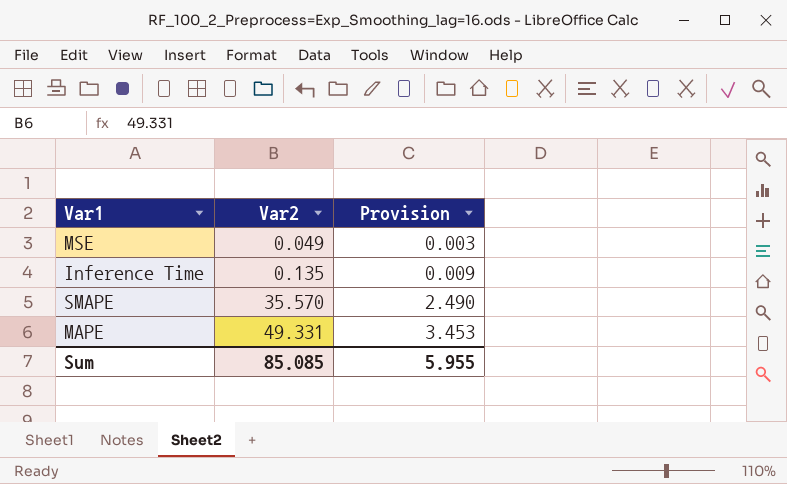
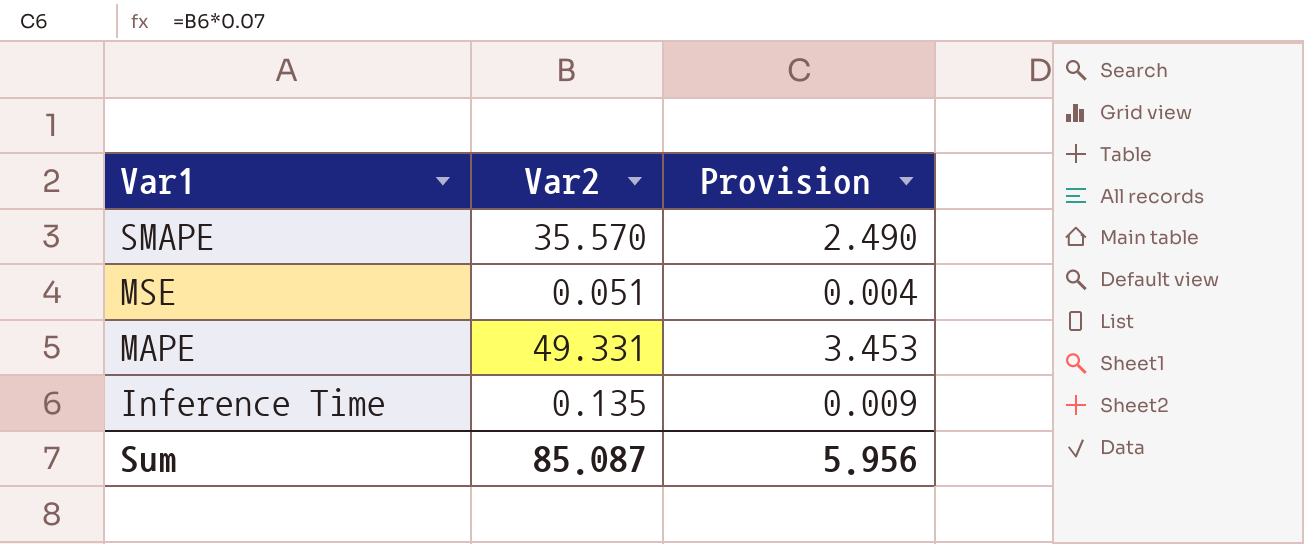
row order: Var2 ascending -> Var1 descending
MSE | Var2: 0.049 -> 0.051
MSE | Provision: 0.003 -> 0.004
Sum | Var2: 85.085 -> 85.087
Sum | Provision: 5.955 -> 5.956

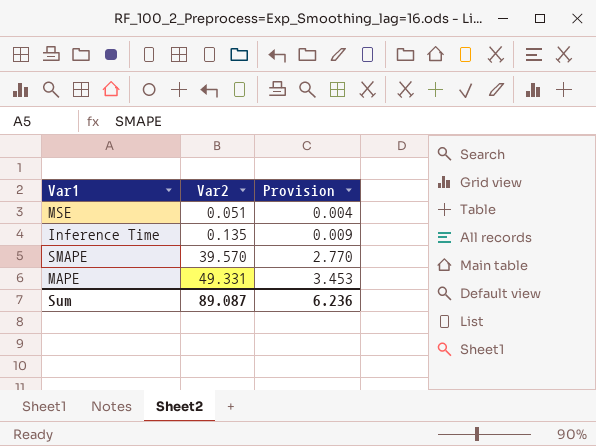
row order: Var1 descending -> Var2 ascending
SMAPE | Var2: 35.570 -> 39.570
SMAPE | Provision: 2.490 -> 2.770
Sum | Var2: 85.087 -> 89.087
Sum | Provision: 5.956 -> 6.236

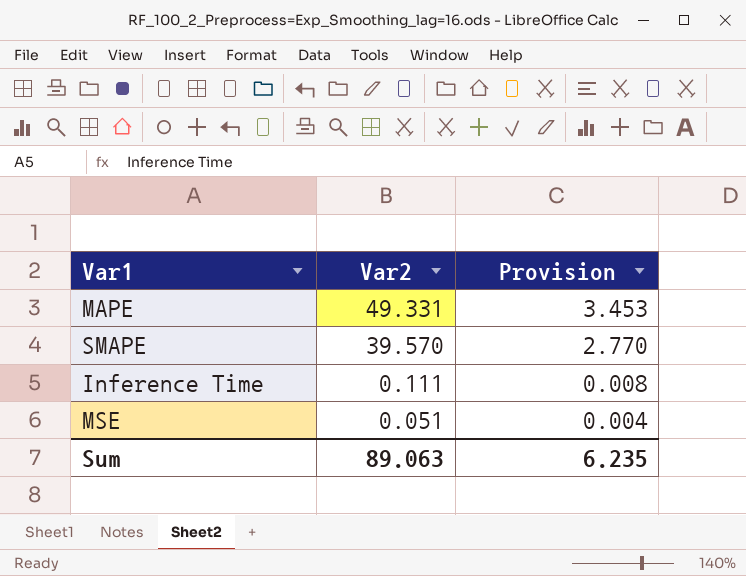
row order: Var2 ascending -> Var2 descending
Inference Time | Var2: 0.135 -> 0.111
Inference Time | Provision: 0.009 -> 0.008
Sum | Var2: 89.087 -> 89.063
Sum | Provision: 6.236 -> 6.235

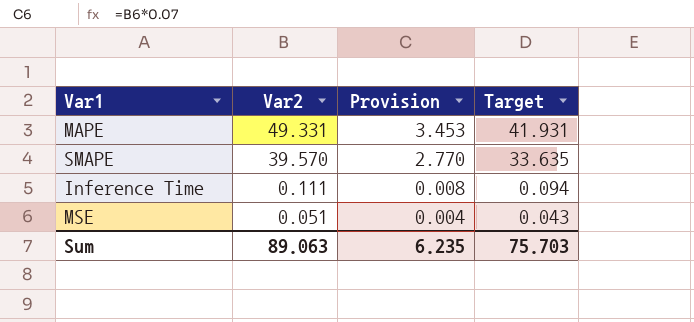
column Target | formula: none -> [Var2] * 0.85

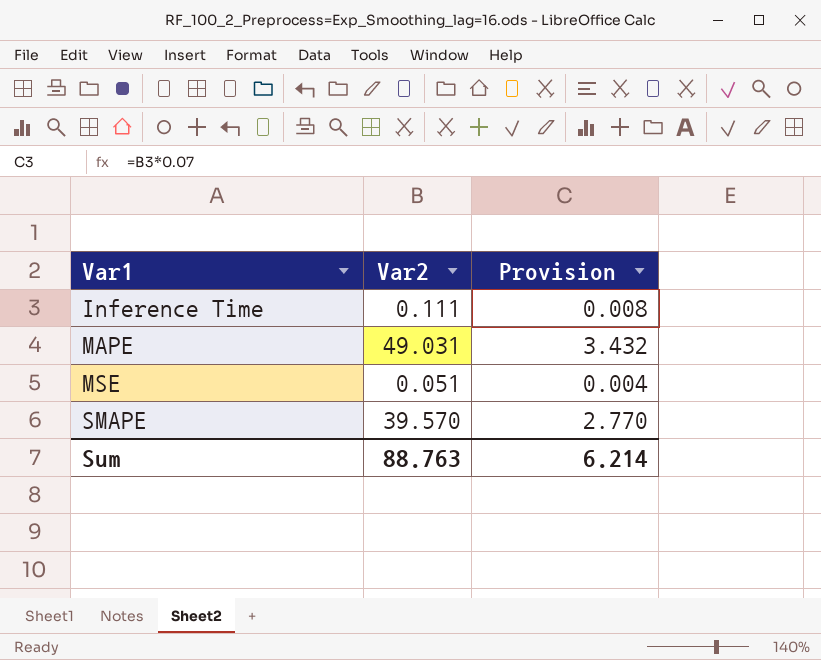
row order: Var2 descending -> Var1 ascending
column Target | formula: [Var2] * 0.85 -> none
MAPE | Var2: 49.331 -> 49.031
MAPE | Provision: 3.453 -> 3.432
Sum | Var2: 89.063 -> 88.763
Sum | Provision: 6.235 -> 6.214

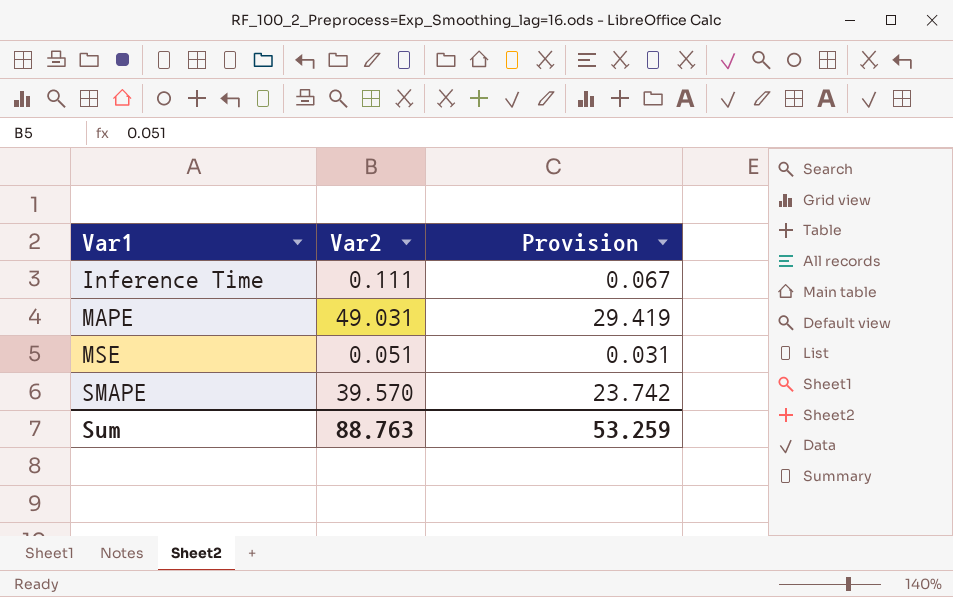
column Provision | formula: [Var2] * 0.07 -> [Var2] * 0.6
Sum | Provision: 6.214 -> 53.259

